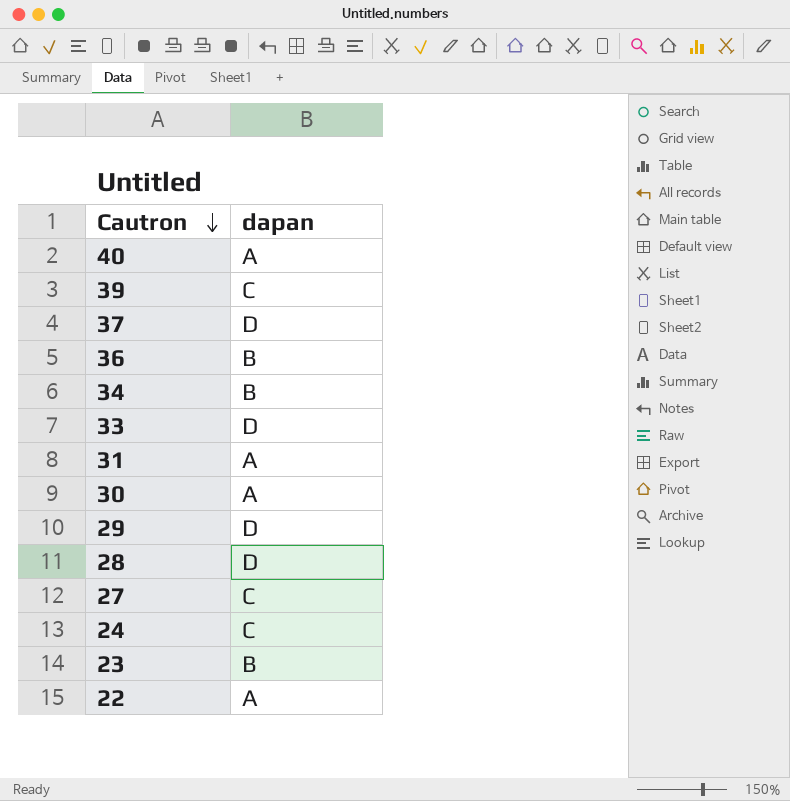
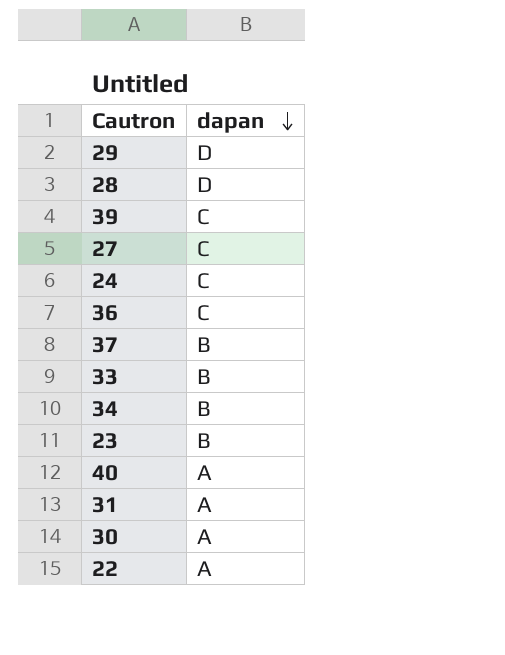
row order: Cautron descending -> dapan descending
36 | dapan: B -> C
37 | dapan: D -> B
33 | dapan: D -> B

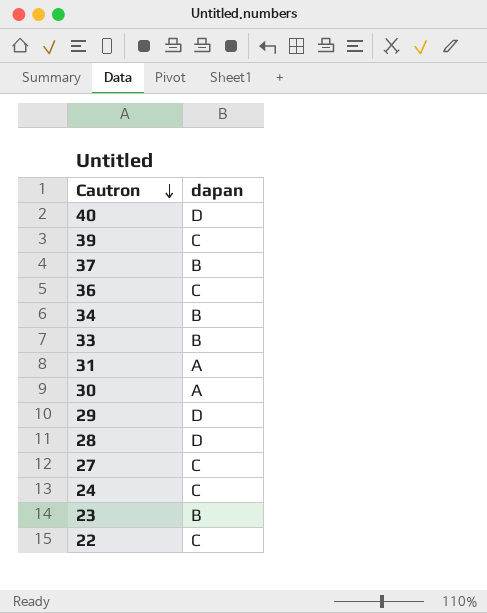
row order: dapan descending -> Cautron descending
40 | dapan: A -> D
22 | dapan: A -> C

